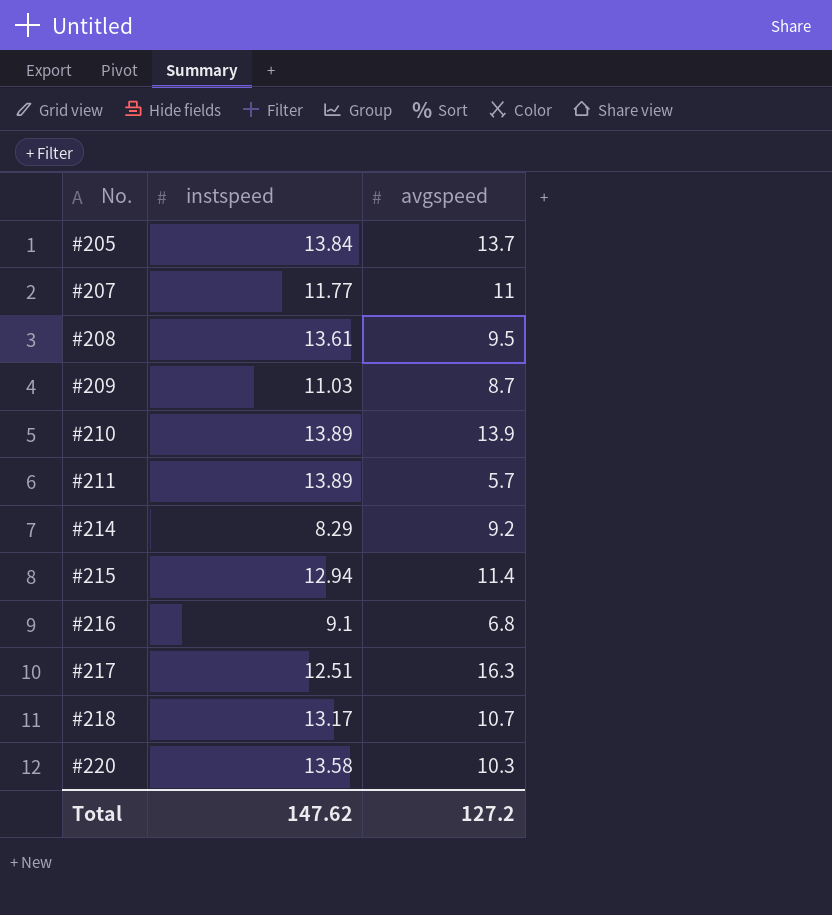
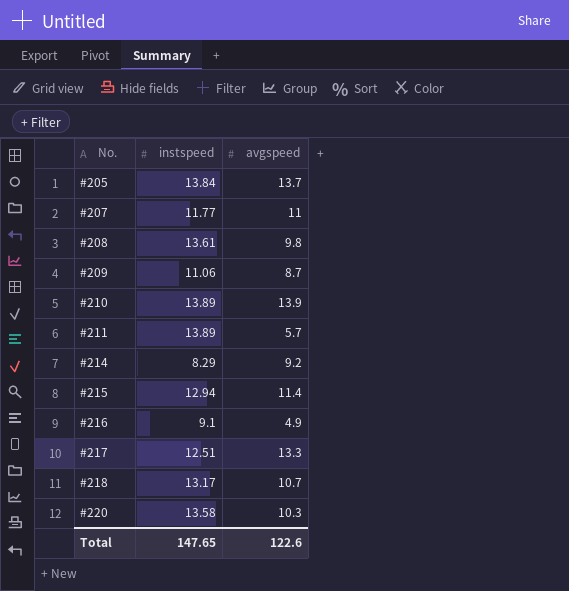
#208 | avgspeed: 9.5 -> 9.8
#209 | instspeed: 11.03 -> 11.06
#216 | avgspeed: 6.8 -> 4.9
#217 | avgspeed: 16.3 -> 13.3
Total | instspeed: 147.62 -> 147.65
Total | avgspeed: 127.2 -> 122.6

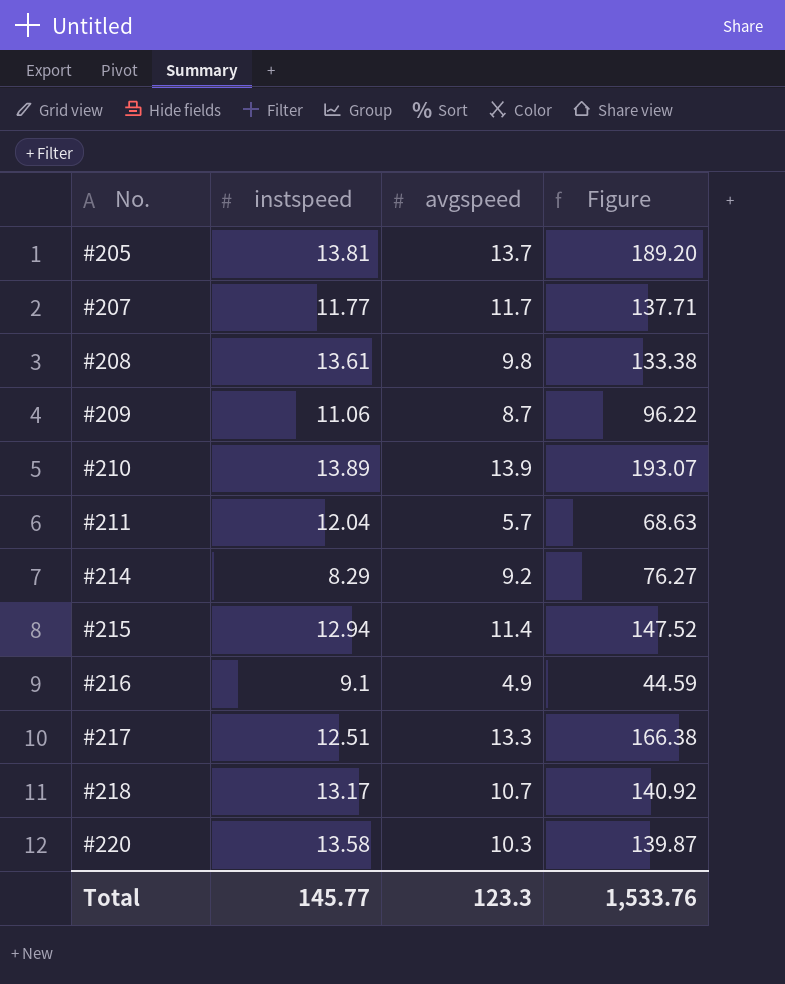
column Figure | formula: none -> [instspeed] * [avgspeed]
#205 | instspeed: 13.84 -> 13.81
#207 | avgspeed: 11 -> 11.7
#211 | instspeed: 13.89 -> 12.04
Total | instspeed: 147.65 -> 145.77
Total | avgspeed: 122.6 -> 123.3

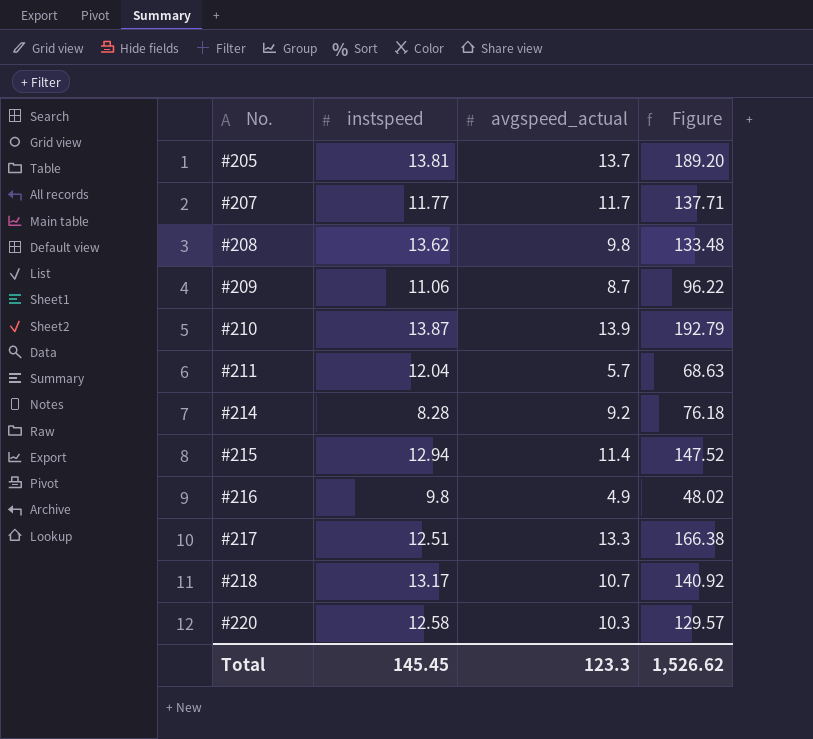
column name: avgspeed -> avgspeed_actual
#208 | instspeed: 13.61 -> 13.62
#208 | Figure: 133.38 -> 133.48
#210 | instspeed: 13.89 -> 13.87
#210 | Figure: 193.07 -> 192.79
#214 | instspeed: 8.29 -> 8.28
#214 | Figure: 76.27 -> 76.18
#216 | instspeed: 9.1 -> 9.8
#216 | Figure: 44.59 -> 48.02
#220 | instspeed: 13.58 -> 12.58
#220 | Figure: 139.87 -> 129.57
Total | instspeed: 145.77 -> 145.45
Total | Figure: 1,533.76 -> 1,526.62

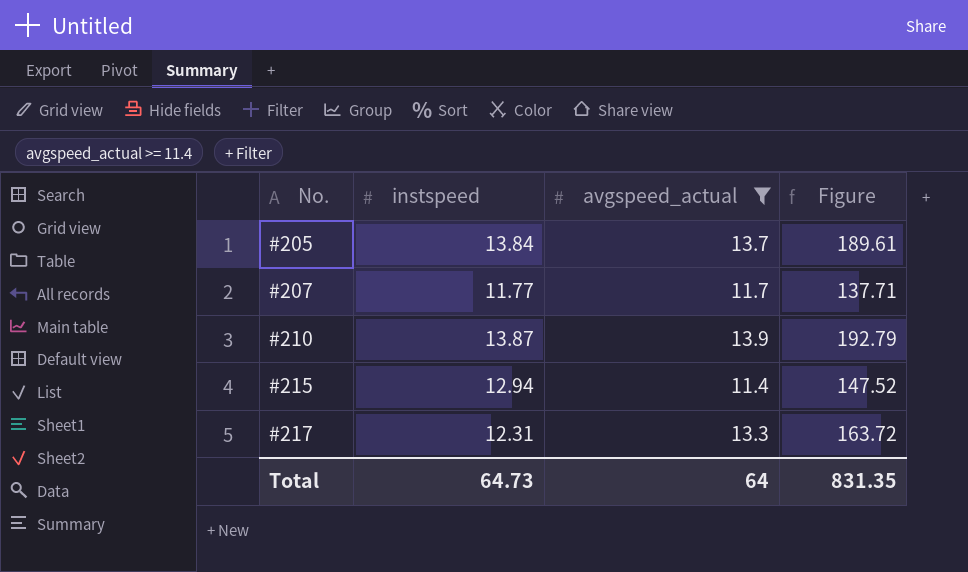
filter: none -> avgspeed_actual >= 11.4
#205 | instspeed: 13.81 -> 13.84
#205 | Figure: 189.20 -> 189.61
#217 | instspeed: 12.51 -> 12.31
#217 | Figure: 166.38 -> 163.72
Total | instspeed: 145.45 -> 64.73
Total | avgspeed_actual: 123.3 -> 64
Total | Figure: 1,526.62 -> 831.35

